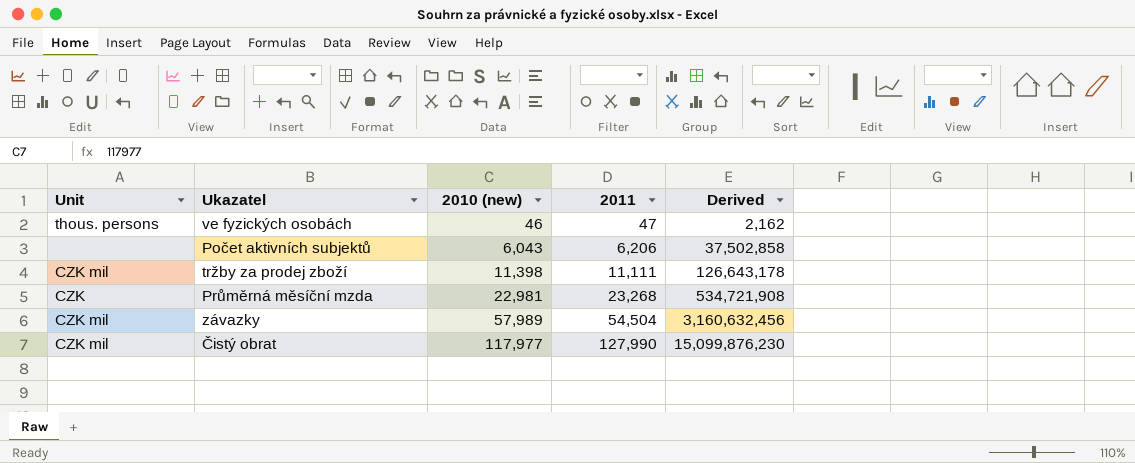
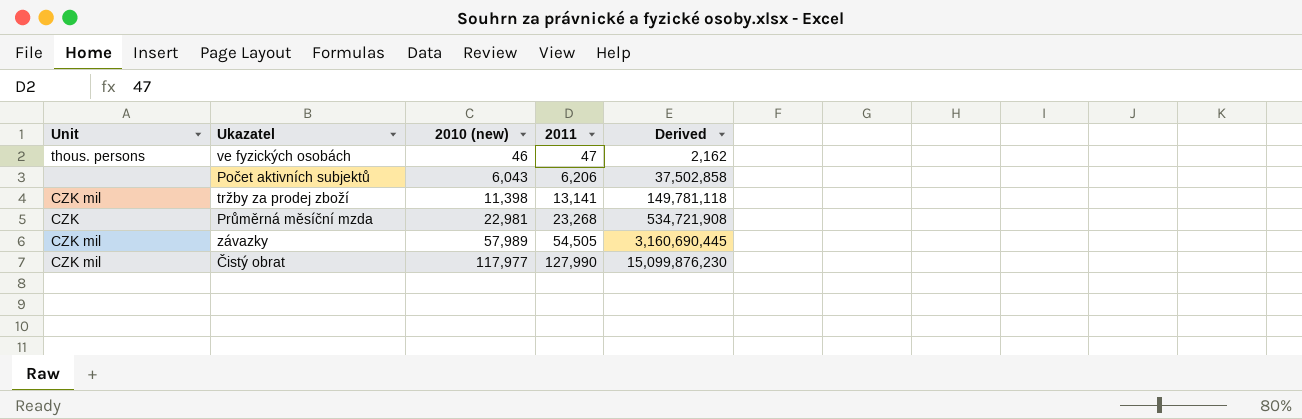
tržby za prodej zboží | 2011: 11,111 -> 13,141
tržby za prodej zboží | Derived: 126,643,178 -> 149,781,118
závazky | 2011: 54,504 -> 54,505
závazky | Derived: 3,160,632,456 -> 3,160,690,445

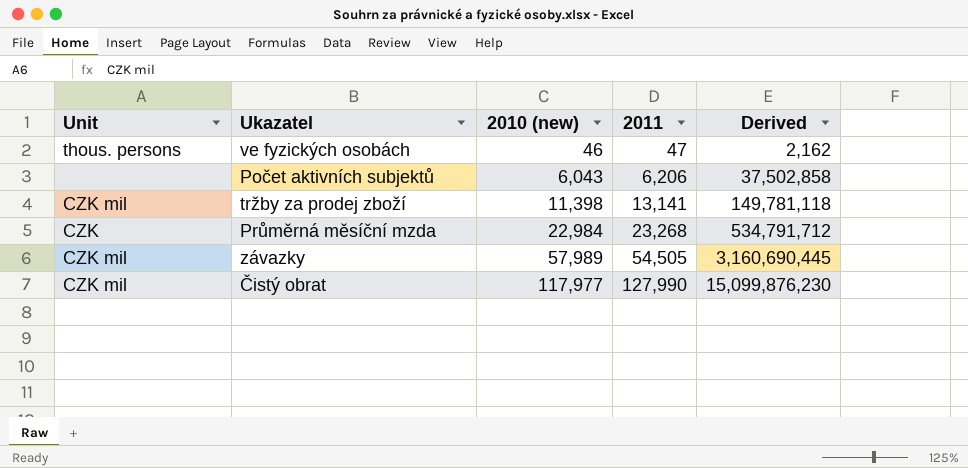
Průměrná měsíční mzda | 2010 (new): 22,981 -> 22,984
Průměrná měsíční mzda | Derived: 534,721,908 -> 534,791,712

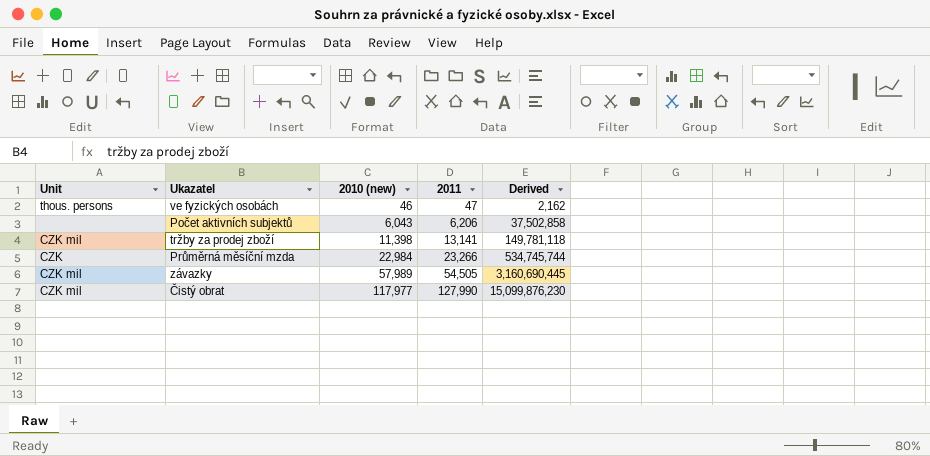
Průměrná měsíční mzda | 2011: 23,268 -> 23,266
Průměrná měsíční mzda | Derived: 534,791,712 -> 534,745,744

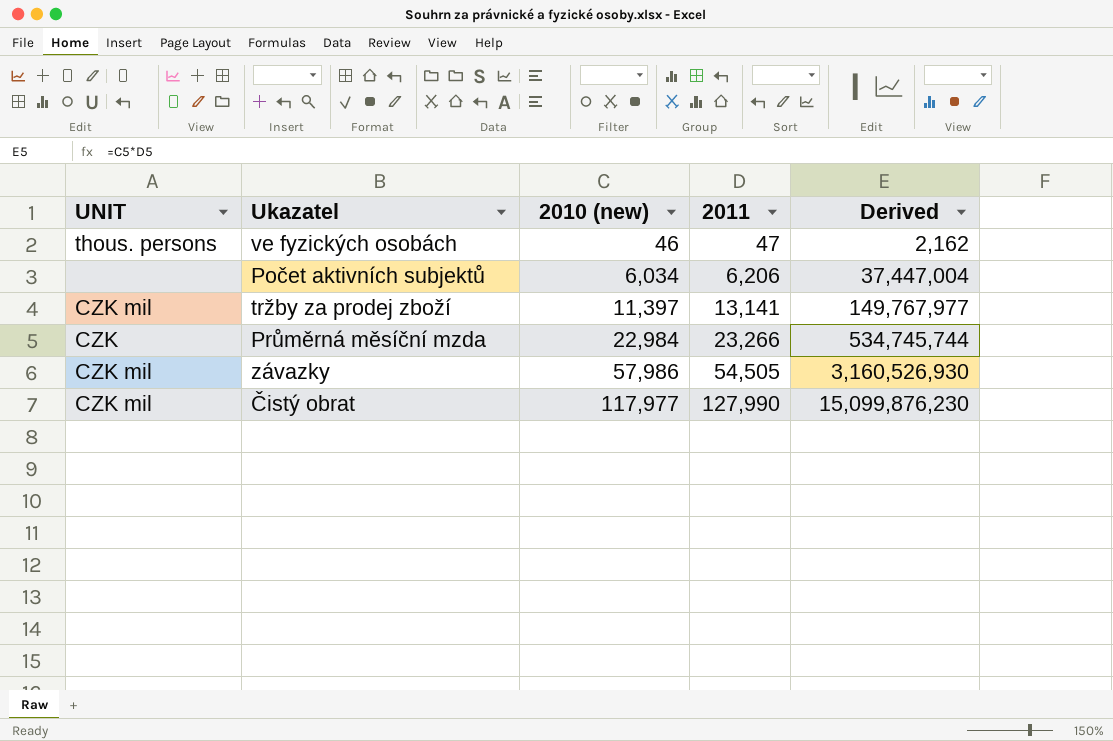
column name: Unit -> UNIT
Počet aktivních subjektů | 2010 (new): 6,043 -> 6,034
Počet aktivních subjektů | Derived: 37,502,858 -> 37,447,004
tržby za prodej zboží | 2010 (new): 11,398 -> 11,397
tržby za prodej zboží | Derived: 149,781,118 -> 149,767,977
závazky | 2010 (new): 57,989 -> 57,986
závazky | Derived: 3,160,690,445 -> 3,160,526,930

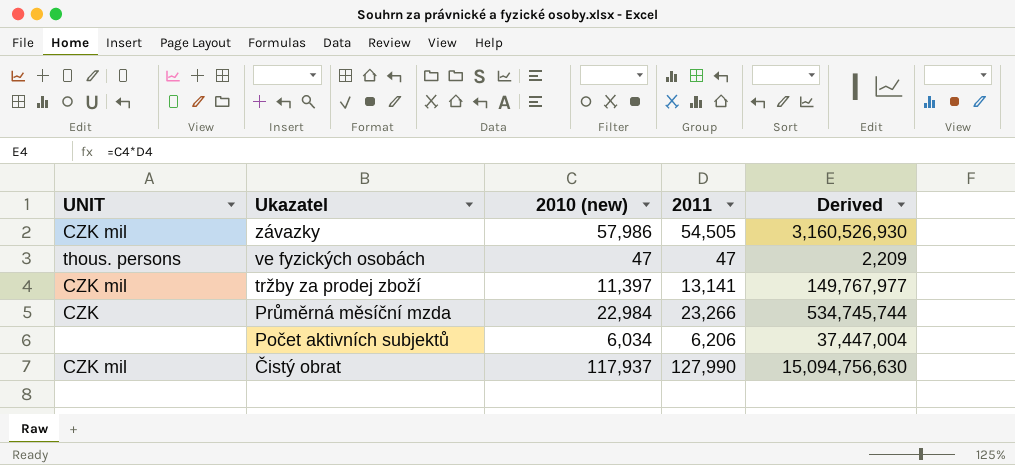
row order: 2010 (new) ascending -> Ukazatel descending
ve fyzických osobách | 2010 (new): 46 -> 47
ve fyzických osobách | Derived: 2,162 -> 2,209
Čistý obrat | 2010 (new): 117,977 -> 117,937
Čistý obrat | Derived: 15,099,876,230 -> 15,094,756,630

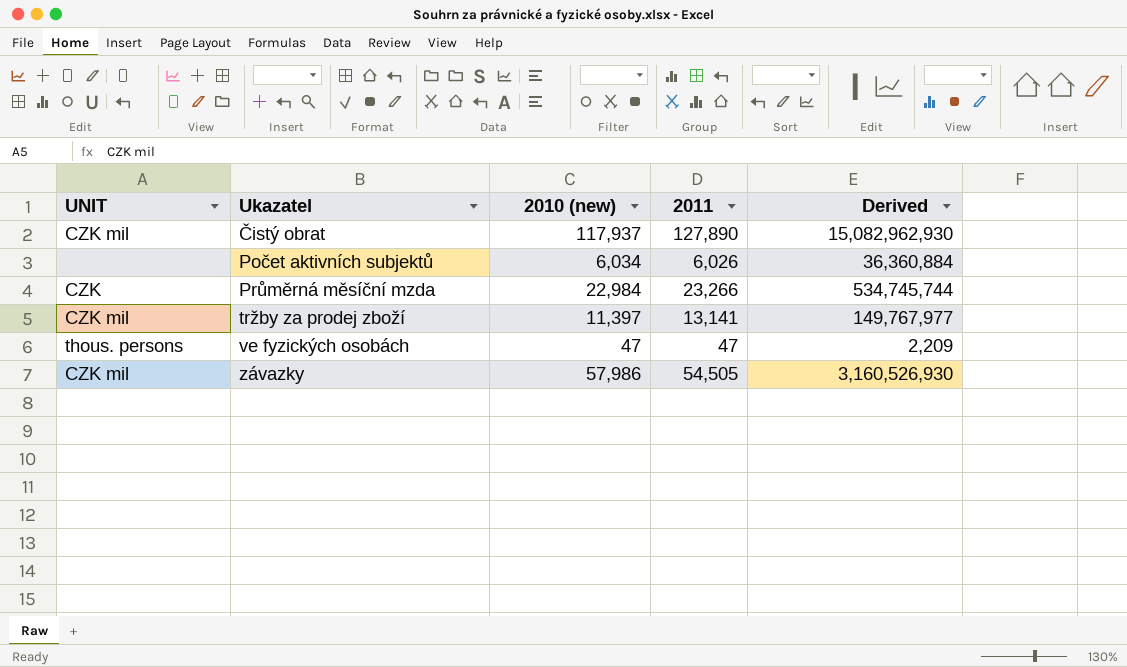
row order: Ukazatel descending -> Ukazatel ascending
Čistý obrat | 2011: 127,990 -> 127,890
Čistý obrat | Derived: 15,094,756,630 -> 15,082,962,930
Počet aktivních subjektů | 2011: 6,206 -> 6,026
Počet aktivních subjektů | Derived: 37,447,004 -> 36,360,884

